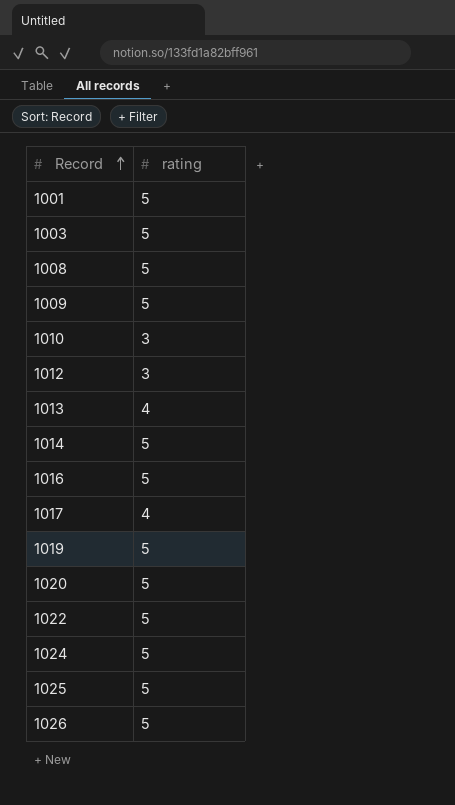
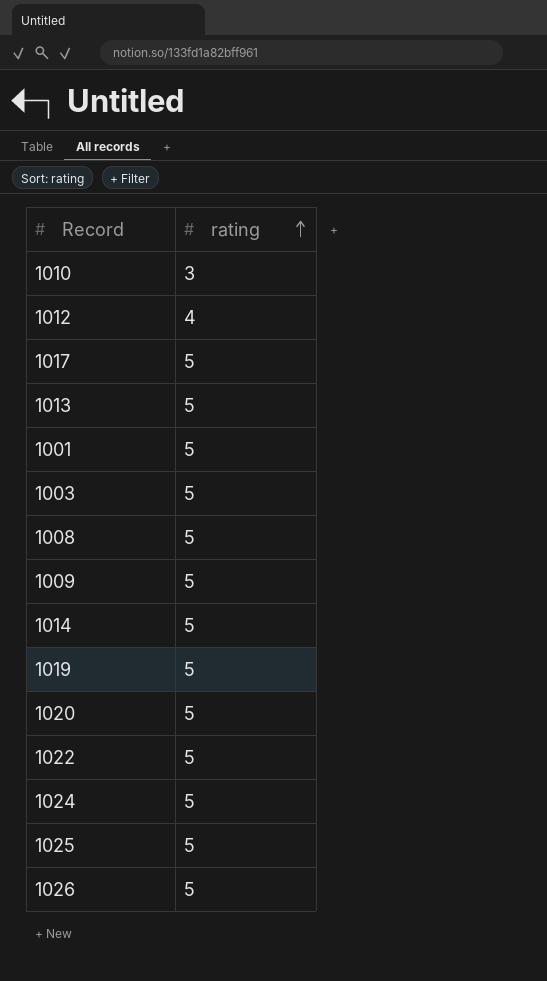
row order: Record ascending -> rating ascending
row 1016: 5 -> none
1012 | rating: 3 -> 4
1017 | rating: 4 -> 5
1013 | rating: 4 -> 5

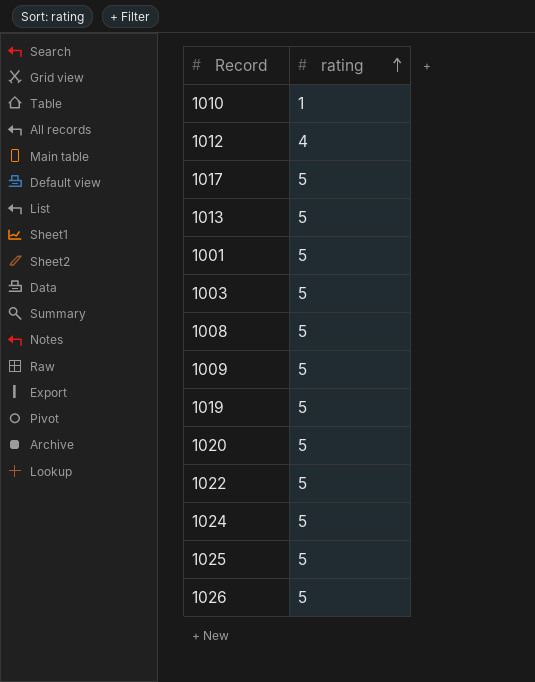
row 1014: 5 -> none
1010 | rating: 3 -> 1

